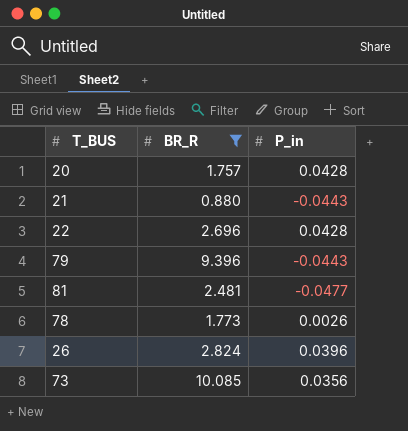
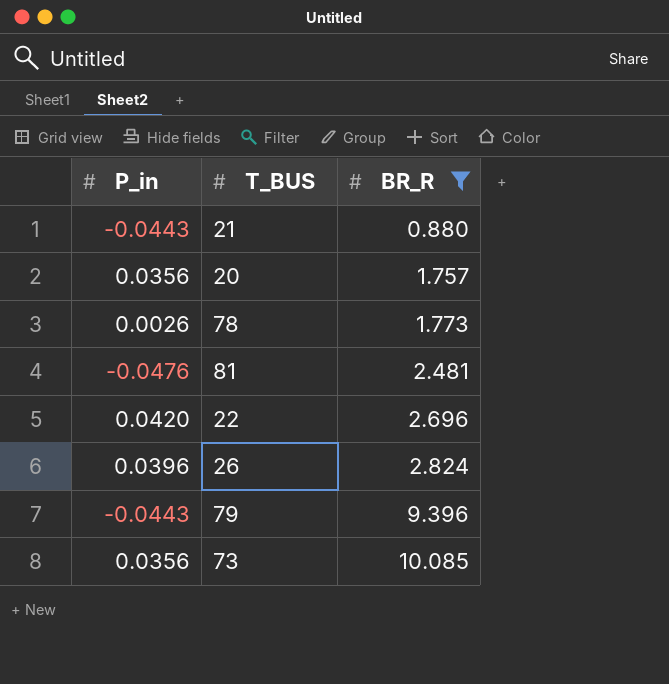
row order: none -> BR_R ascending
column P_in | position: 3 -> 1
20 | P_in: 0.0428 -> 0.0356
81 | P_in: -0.0477 -> -0.0476
22 | P_in: 0.0428 -> 0.0420

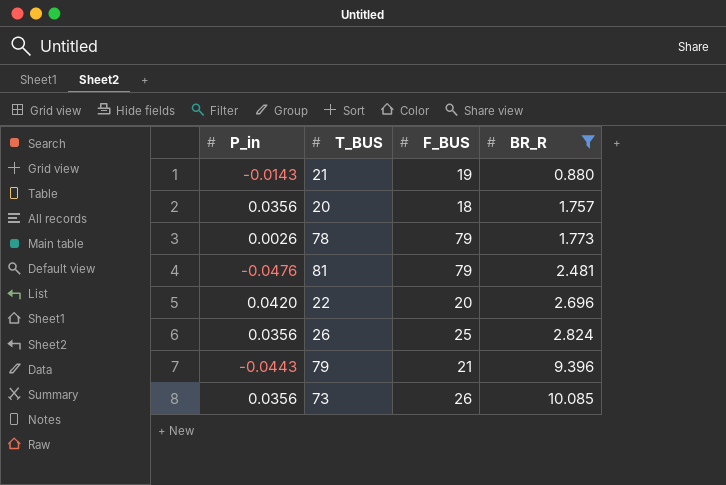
column F_BUS | position: none -> 3
21 | P_in: -0.0443 -> -0.0143
26 | P_in: 0.0396 -> 0.0356

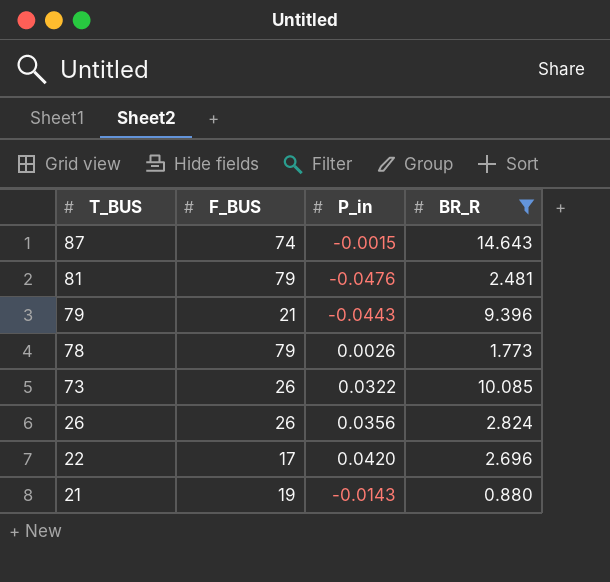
row order: BR_R ascending -> T_BUS descending
column P_in | position: 1 -> 3
row 20: 0.0356 | 18 | 1.757 -> none
row 87: none -> 74 | -0.0015 | 14.643
73 | P_in: 0.0356 -> 0.0322
26 | F_BUS: 25 -> 26
22 | F_BUS: 20 -> 17

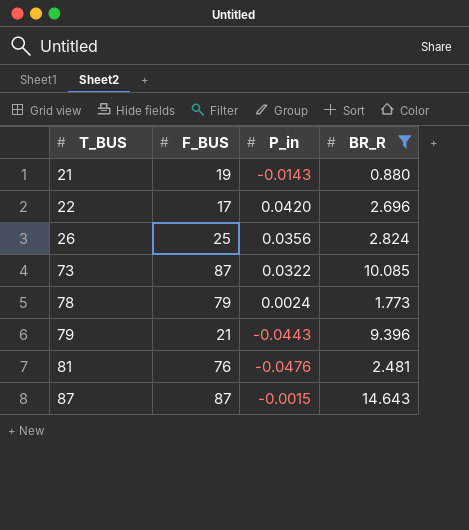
row order: T_BUS descending -> T_BUS ascending
26 | F_BUS: 26 -> 25
73 | F_BUS: 26 -> 87
78 | P_in: 0.0026 -> 0.0024
81 | F_BUS: 79 -> 76
87 | F_BUS: 74 -> 87

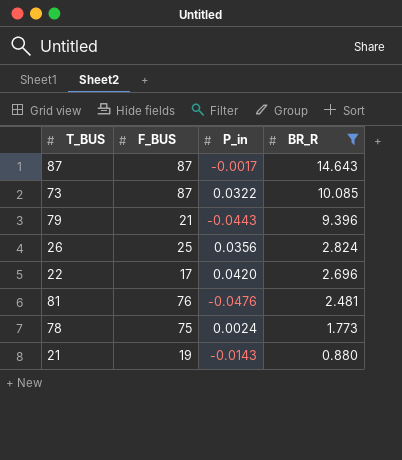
row order: T_BUS ascending -> BR_R descending
87 | P_in: -0.0015 -> -0.0017
78 | F_BUS: 79 -> 75

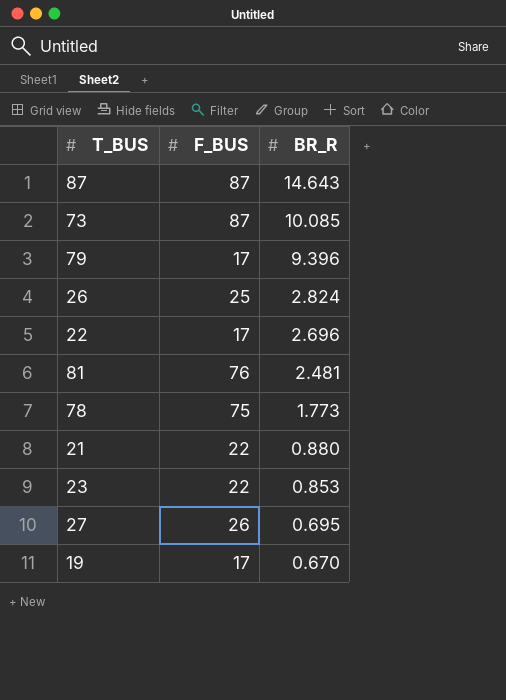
filter: BR_R >= 0.880 -> none
column P_in | position: 3 -> none
79 | F_BUS: 21 -> 17
21 | F_BUS: 19 -> 22

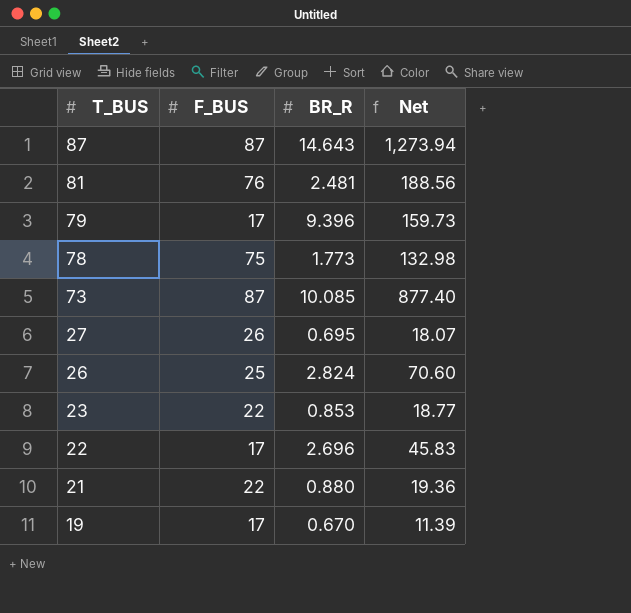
row order: BR_R descending -> T_BUS descending
column Net | formula: none -> [F_BUS] * [BR_R]

